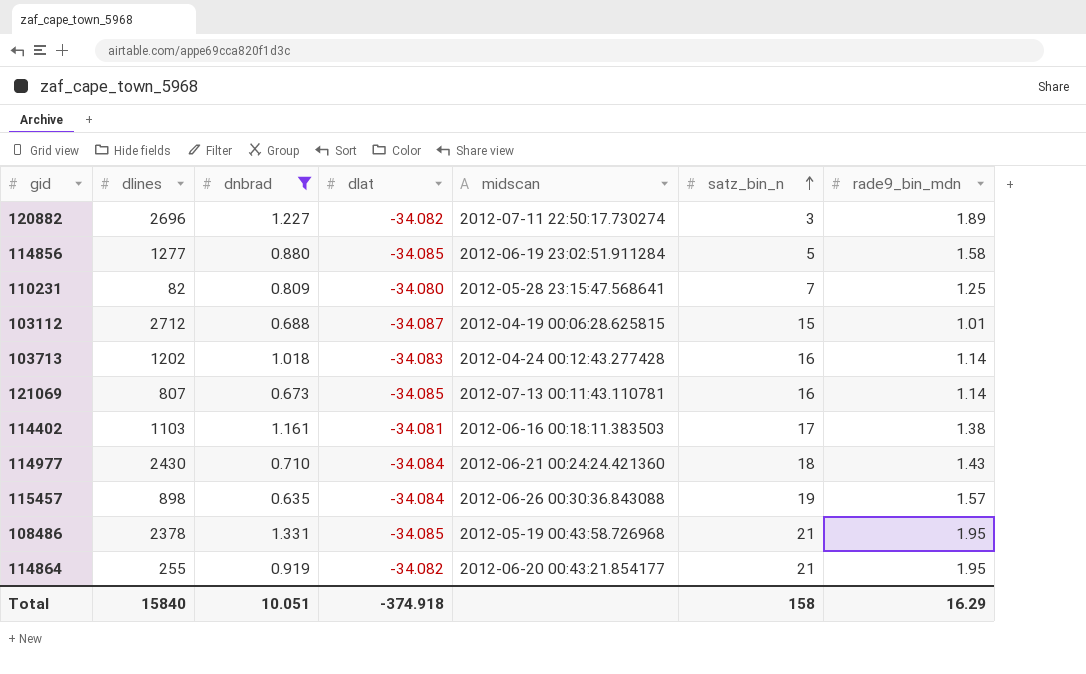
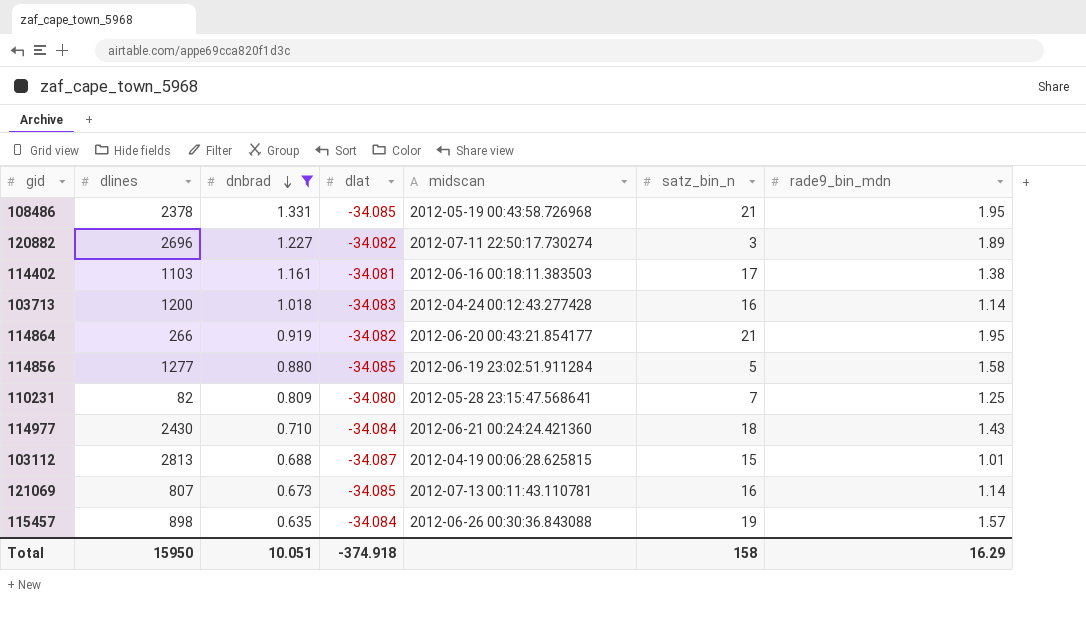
row order: satz_bin_n ascending -> dnbrad descending
103713 | dlines: 1202 -> 1200
114864 | dlines: 255 -> 266
103112 | dlines: 2712 -> 2813
Total | dlines: 15840 -> 15950

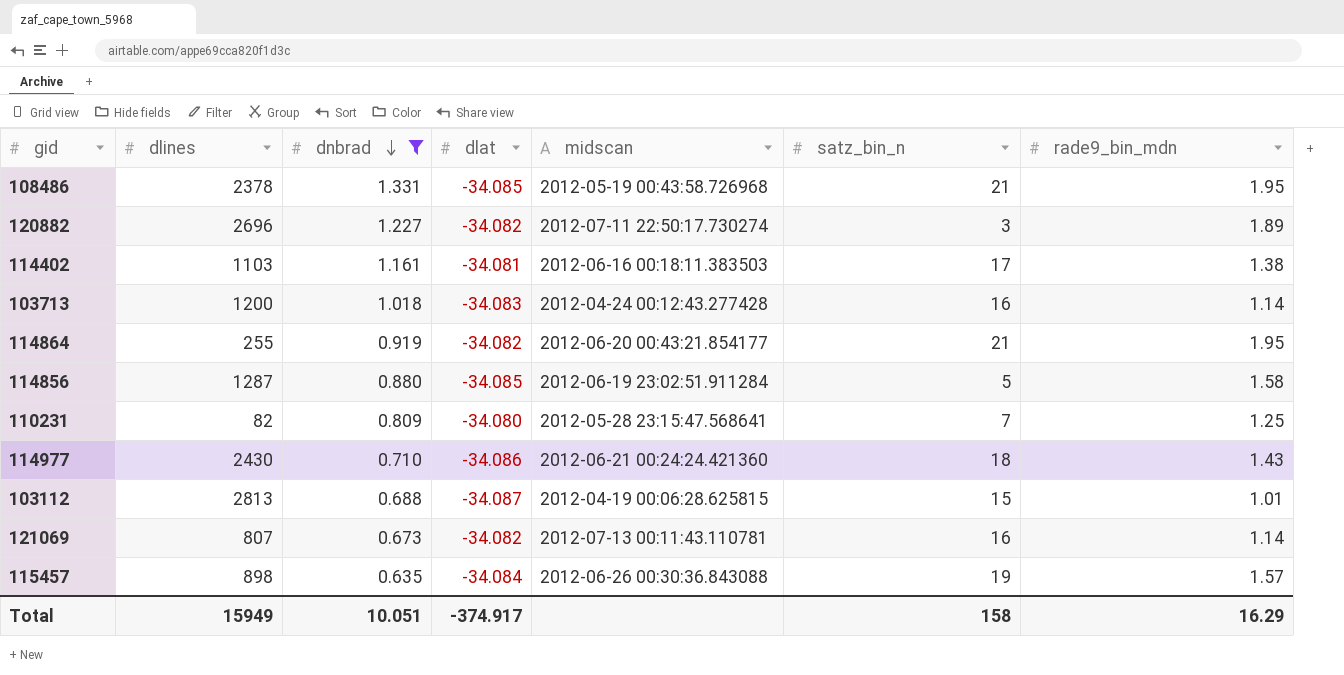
114864 | dlines: 266 -> 255
114856 | dlines: 1277 -> 1287
114977 | dlat: -34.084 -> -34.086
121069 | dlat: -34.085 -> -34.082
Total | dlines: 15950 -> 15949
Total | dlat: -374.918 -> -374.917

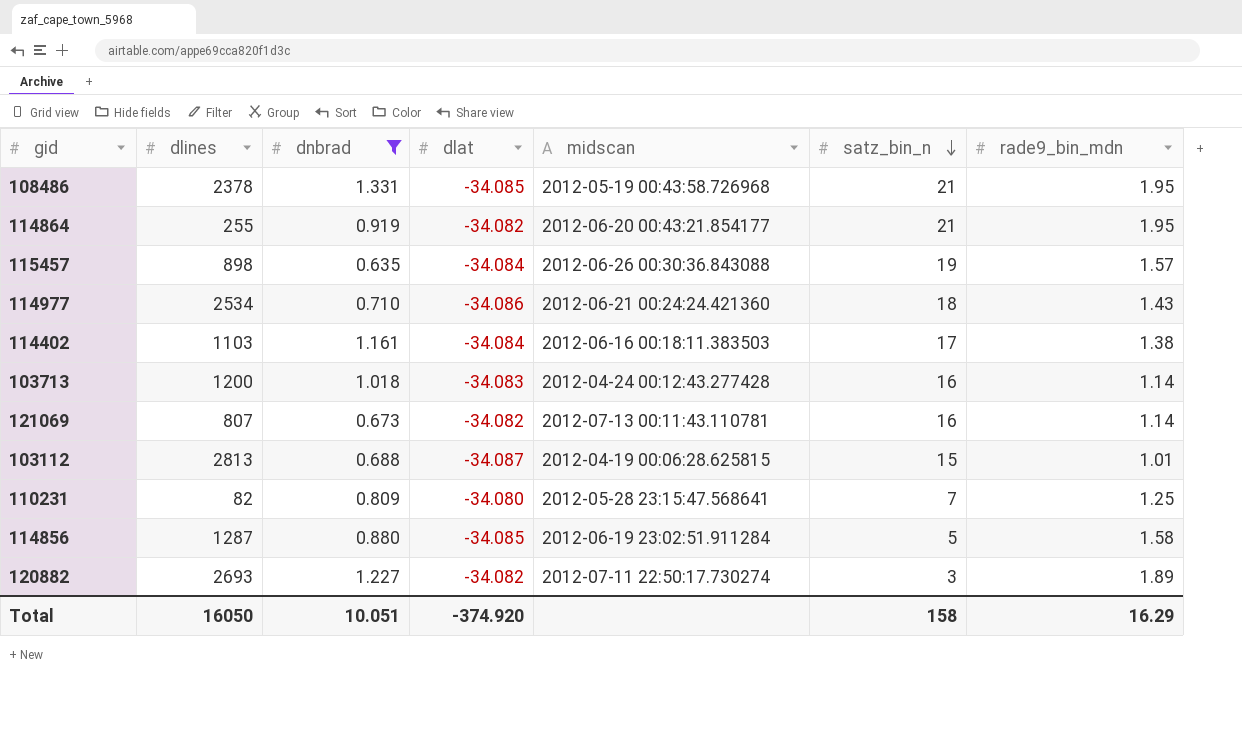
row order: dnbrad descending -> satz_bin_n descending
114977 | dlines: 2430 -> 2534
114402 | dlat: -34.081 -> -34.084
120882 | dlines: 2696 -> 2693
Total | dlines: 15949 -> 16050
Total | dlat: -374.917 -> -374.920

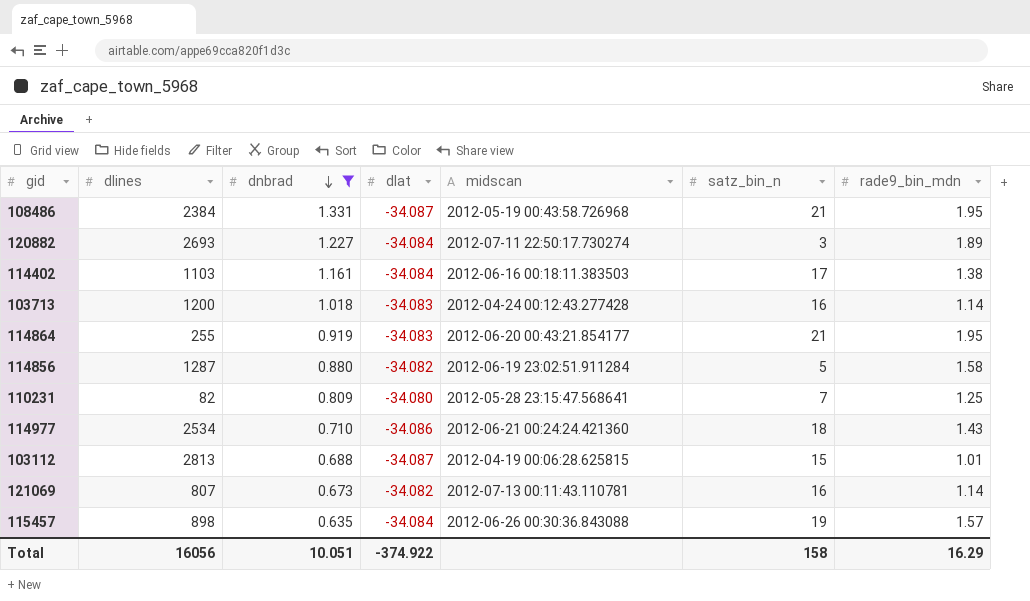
row order: satz_bin_n descending -> dnbrad descending
108486 | dlines: 2378 -> 2384
108486 | dlat: -34.085 -> -34.087
120882 | dlat: -34.082 -> -34.084
114864 | dlat: -34.082 -> -34.083
114856 | dlat: -34.085 -> -34.082
Total | dlines: 16050 -> 16056
Total | dlat: -374.920 -> -374.922

